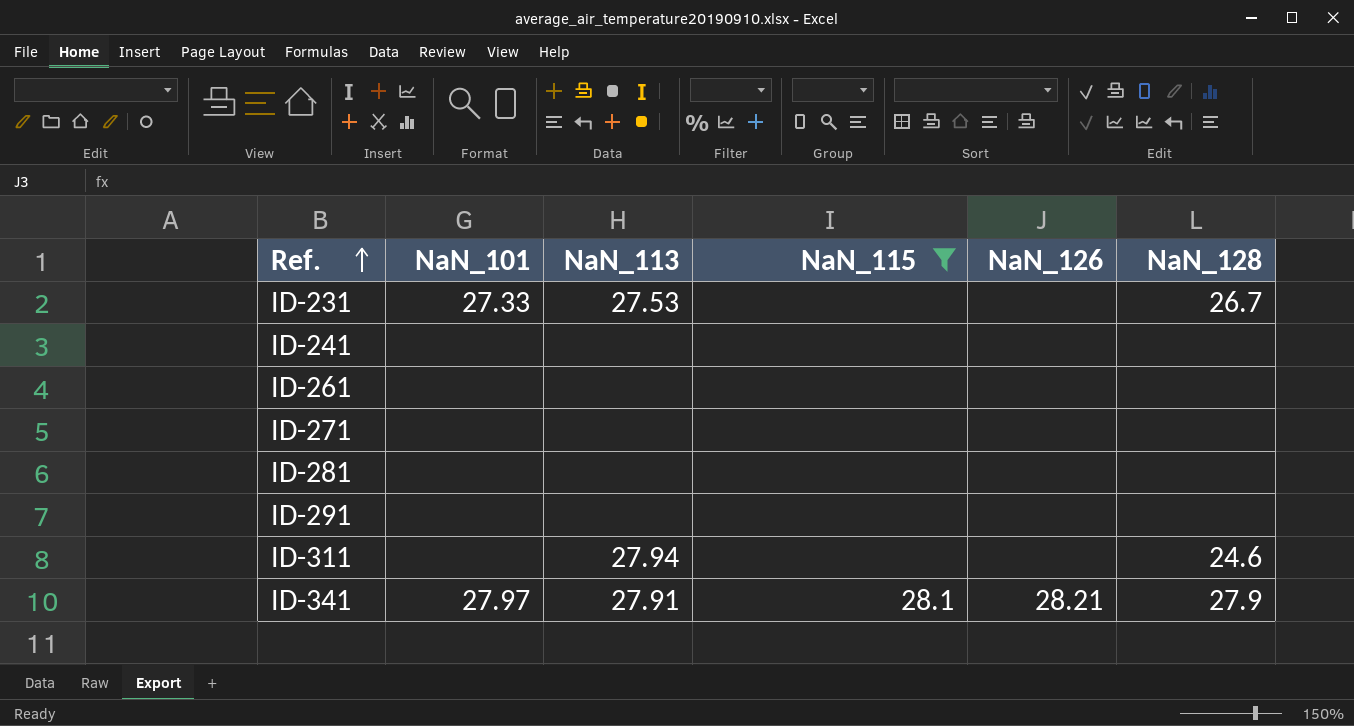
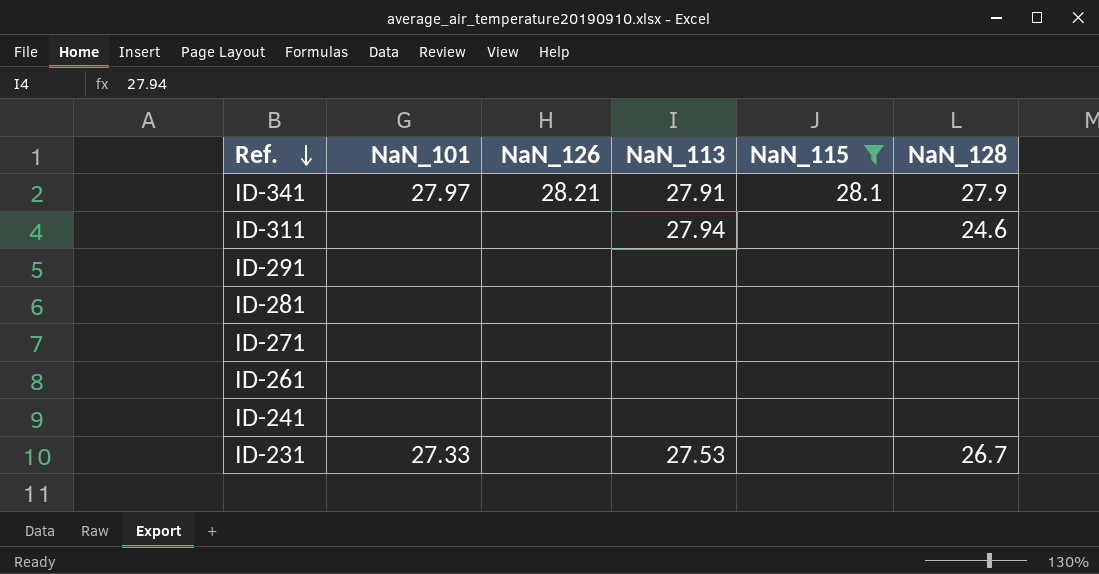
row order: Ref. ascending -> Ref. descending
column NaN_126 | position: 5 -> 3

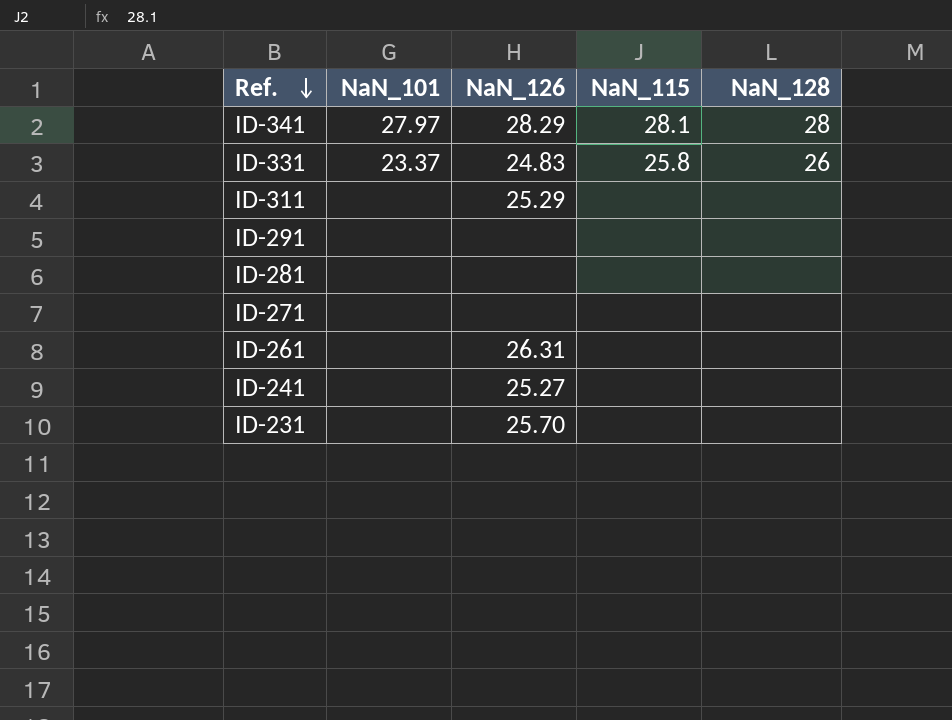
filter: NaN_115 != 25.8 -> none
column NaN_113 | position: 4 -> none
ID-341 | NaN_126: 28.21 -> 28.29
ID-341 | NaN_128: 27.9 -> 28
ID-311 | NaN_126: none -> 25.29
ID-311 | NaN_128: 24.6 -> none
ID-261 | NaN_126: none -> 26.31
ID-241 | NaN_126: none -> 25.27
ID-231 | NaN_101: 27.33 -> none
ID-231 | NaN_126: none -> 25.70
ID-231 | NaN_128: 26.7 -> none

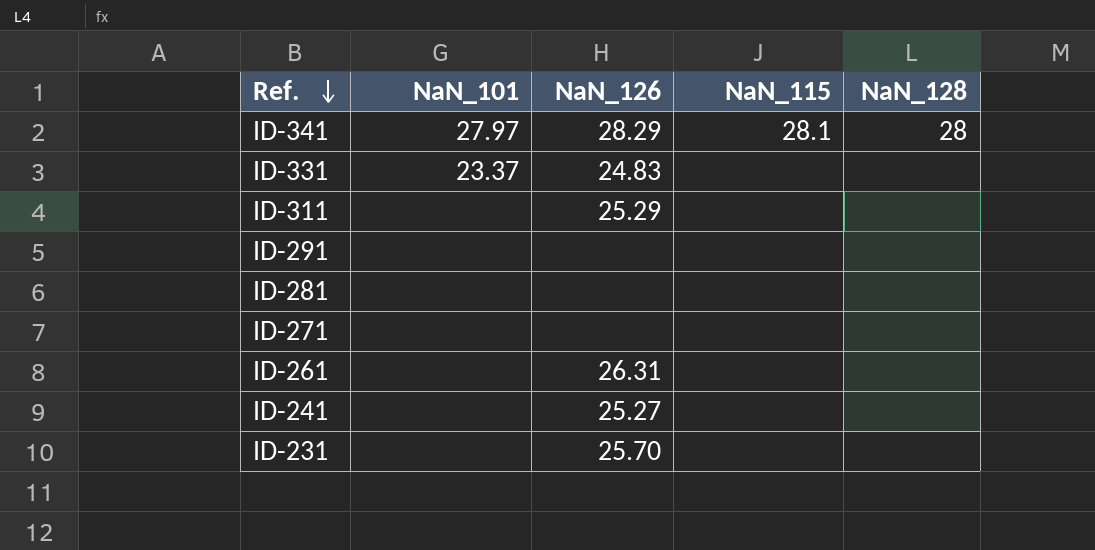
ID-331 | NaN_115: 25.8 -> none
ID-331 | NaN_128: 26 -> none

